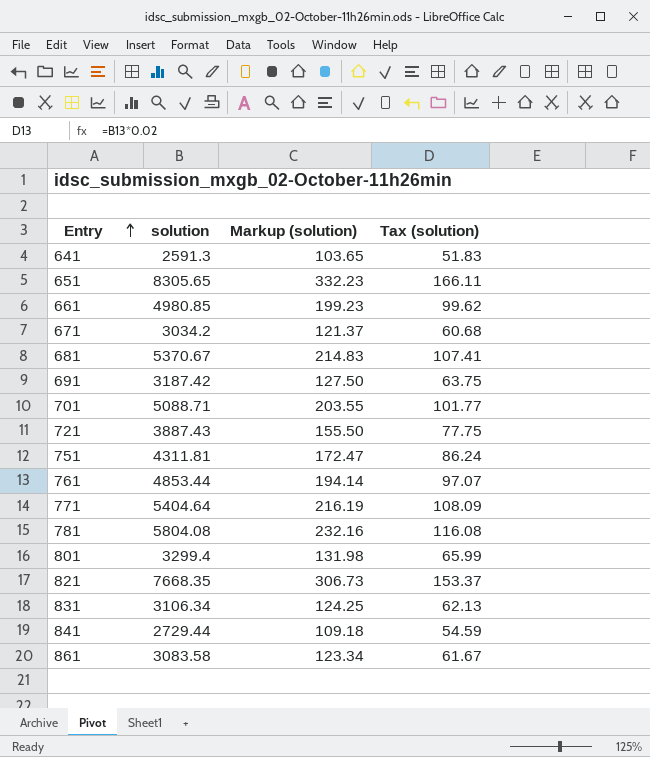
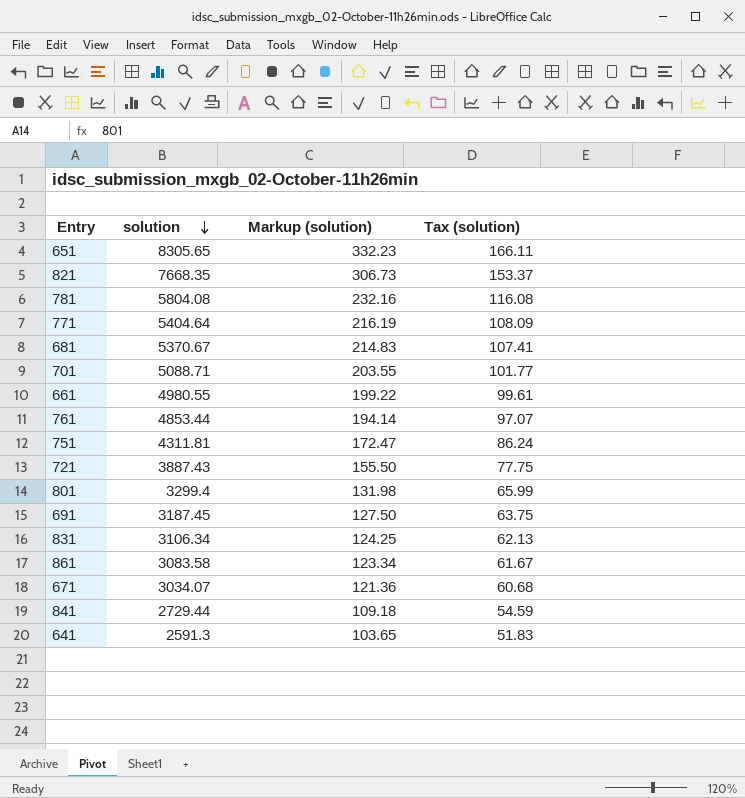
row order: Entry ascending -> solution descending
661 | solution: 4980.85 -> 4980.55
661 | Markup (solution): 199.23 -> 199.22
661 | Tax (solution): 99.62 -> 99.61
691 | solution: 3187.42 -> 3187.45
671 | solution: 3034.2 -> 3034.07
671 | Markup (solution): 121.37 -> 121.36

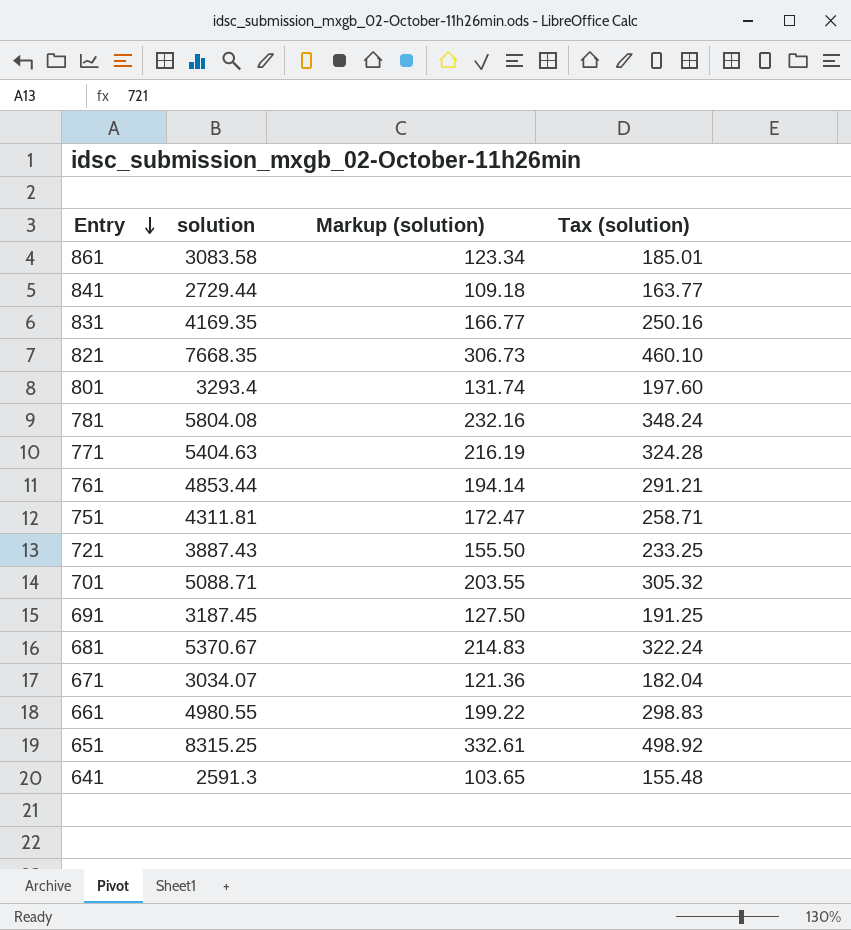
row order: solution descending -> Entry descending
column Tax (solution) | formula: [solution] * 0.02 -> [solution] * 0.06
831 | solution: 3106.34 -> 4169.35
831 | Markup (solution): 124.25 -> 166.77
801 | solution: 3299.4 -> 3293.4
801 | Markup (solution): 131.98 -> 131.74
771 | solution: 5404.64 -> 5404.63
651 | solution: 8305.65 -> 8315.25
651 | Markup (solution): 332.23 -> 332.61

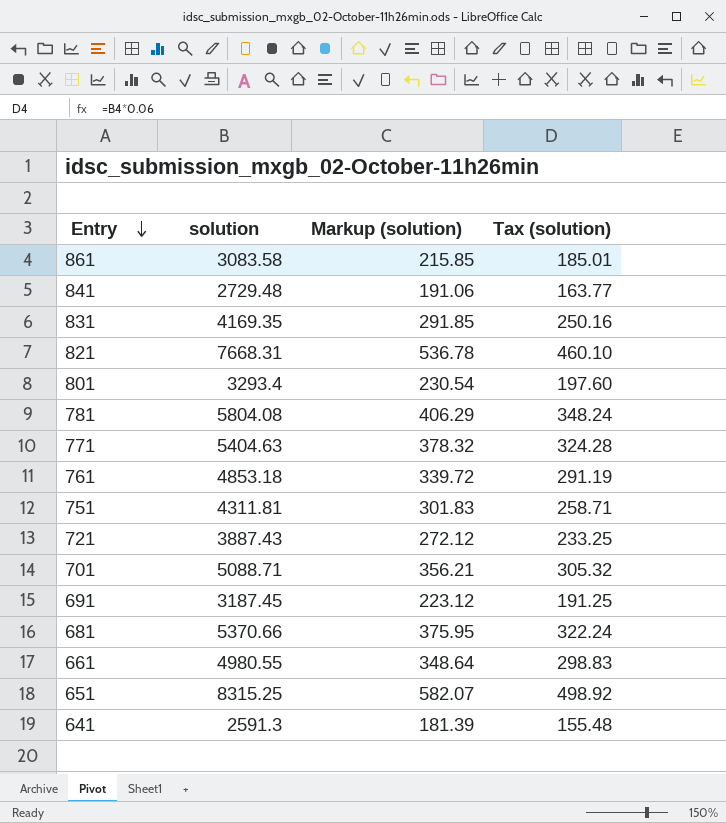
column Markup (solution) | formula: [solution] * 0.04 -> [solution] * 0.07
row 671: 3034.07 | 121.36 | 182.04 -> none
841 | solution: 2729.44 -> 2729.48
821 | solution: 7668.35 -> 7668.31
761 | solution: 4853.44 -> 4853.18
761 | Tax (solution): 291.21 -> 291.19
681 | solution: 5370.67 -> 5370.66

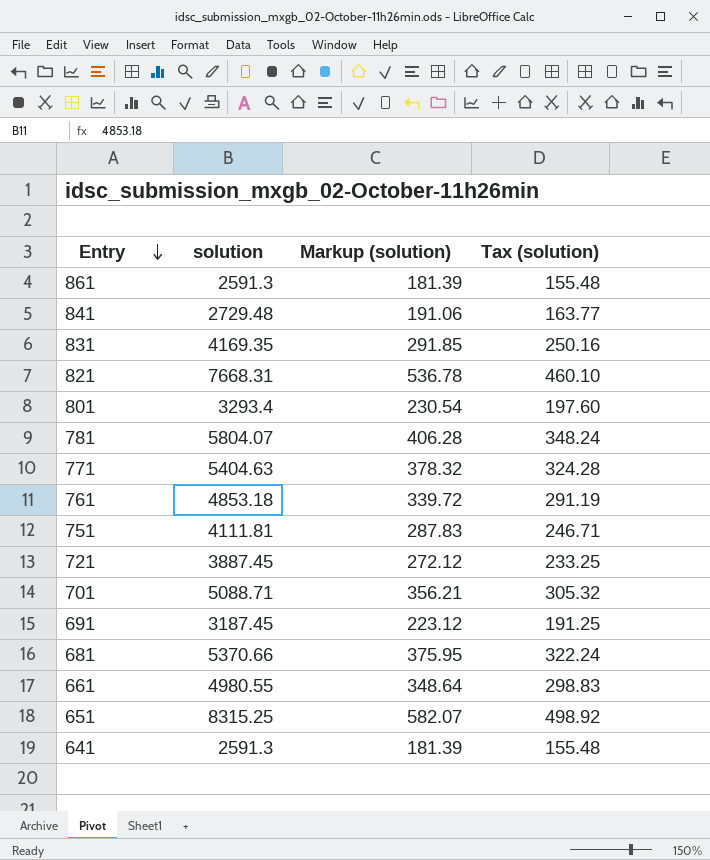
861 | solution: 3083.58 -> 2591.3
861 | Markup (solution): 215.85 -> 181.39
861 | Tax (solution): 185.01 -> 155.48
781 | solution: 5804.08 -> 5804.07
781 | Markup (solution): 406.29 -> 406.28
751 | solution: 4311.81 -> 4111.81
751 | Markup (solution): 301.83 -> 287.83
751 | Tax (solution): 258.71 -> 246.71
721 | solution: 3887.43 -> 3887.45

